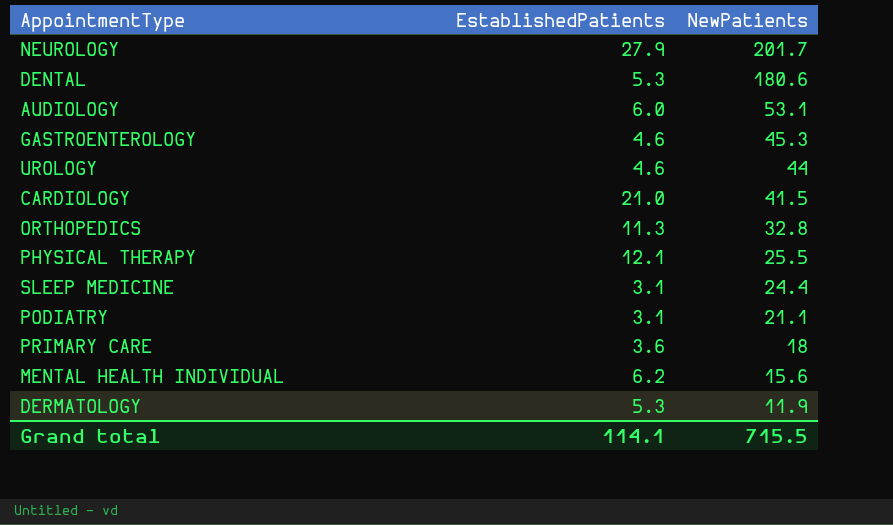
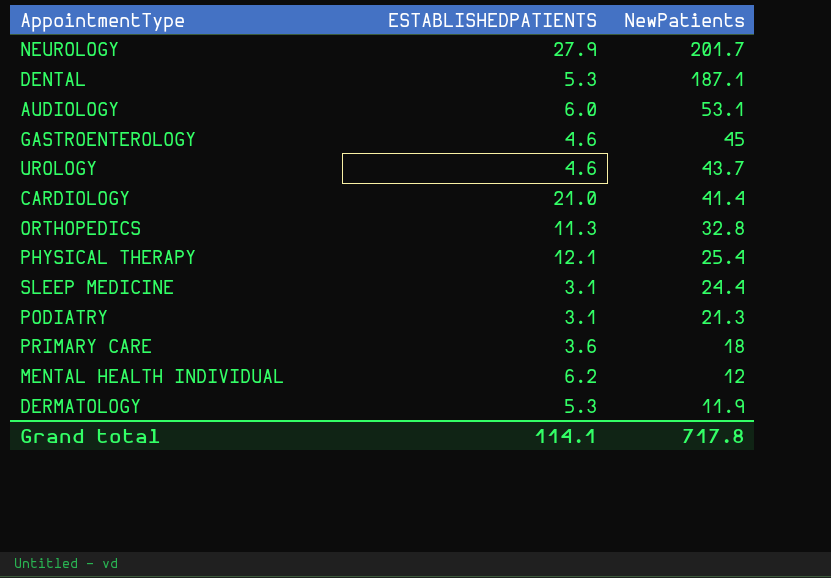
column name: EstablishedPatients -> ESTABLISHEDPATIENTS
DENTAL | NewPatients: 180.6 -> 187.1
GASTROENTEROLOGY | NewPatients: 45.3 -> 45
UROLOGY | NewPatients: 44 -> 43.7
CARDIOLOGY | NewPatients: 41.5 -> 41.4
PHYSICAL THERAPY | NewPatients: 25.5 -> 25.4
PODIATRY | NewPatients: 21.1 -> 21.3
MENTAL HEALTH INDIVIDUAL | NewPatients: 15.6 -> 12
Grand total | NewPatients: 715.5 -> 717.8

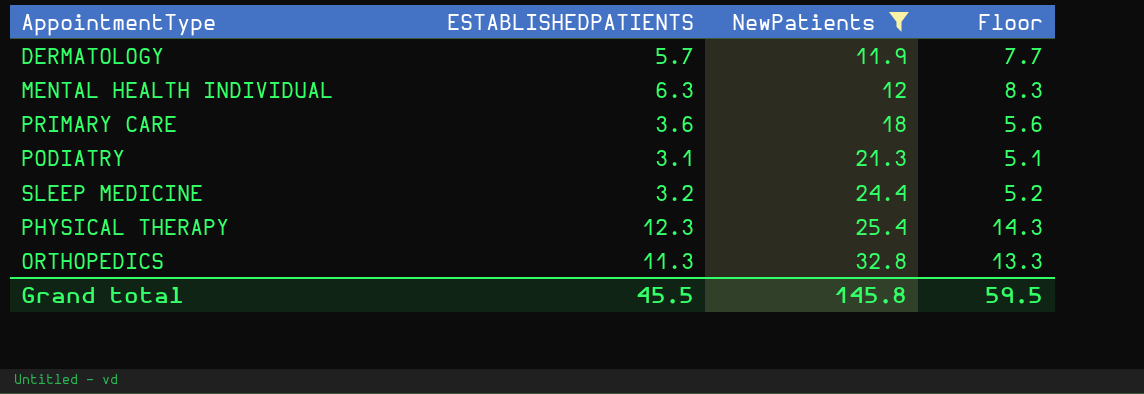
filter: none -> NewPatients <= 32.8
row order: NewPatients descending -> NewPatients ascending
column Floor | formula: none -> [ESTABLISHEDPATIENTS] + 2
DERMATOLOGY | ESTABLISHEDPATIENTS: 5.3 -> 5.7
MENTAL HEALTH INDIVIDUAL | ESTABLISHEDPATIENTS: 6.2 -> 6.3
SLEEP MEDICINE | ESTABLISHEDPATIENTS: 3.1 -> 3.2
PHYSICAL THERAPY | ESTABLISHEDPATIENTS: 12.1 -> 12.3
Grand total | ESTABLISHEDPATIENTS: 114.1 -> 45.5
Grand total | NewPatients: 717.8 -> 145.8

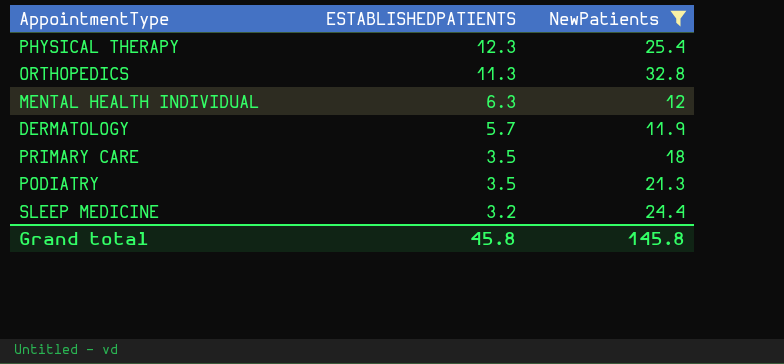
row order: NewPatients ascending -> ESTABLISHEDPATIENTS descending
column Floor | formula: [ESTABLISHEDPATIENTS] + 2 -> none
PRIMARY CARE | ESTABLISHEDPATIENTS: 3.6 -> 3.5
PODIATRY | ESTABLISHEDPATIENTS: 3.1 -> 3.5
Grand total | ESTABLISHEDPATIENTS: 45.5 -> 45.8

